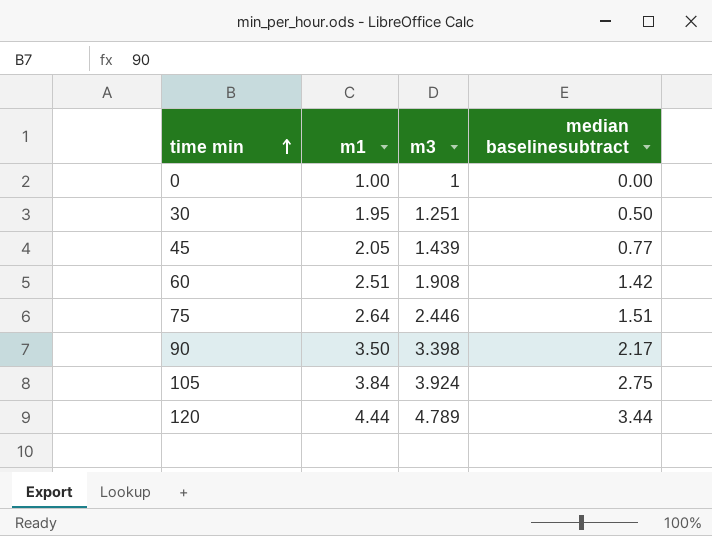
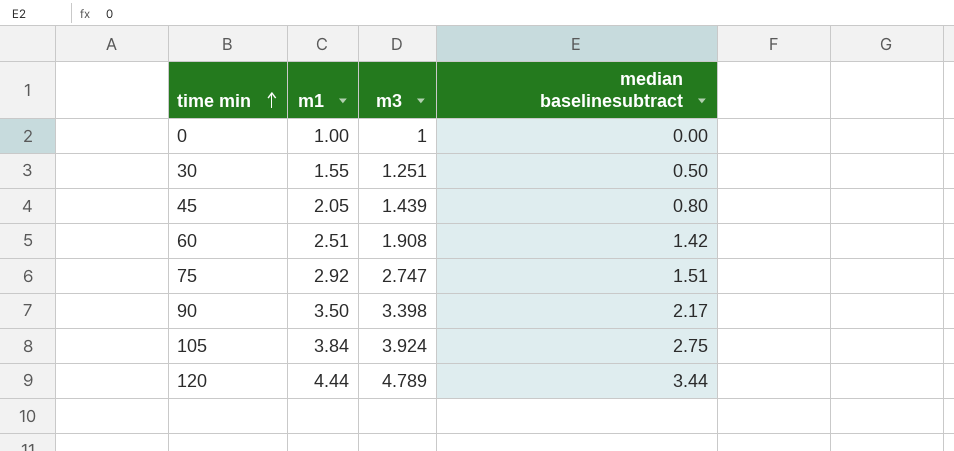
30 | m1: 1.95 -> 1.55
45 | median baselinesubtract: 0.77 -> 0.80
75 | m1: 2.64 -> 2.92
75 | m3: 2.446 -> 2.747

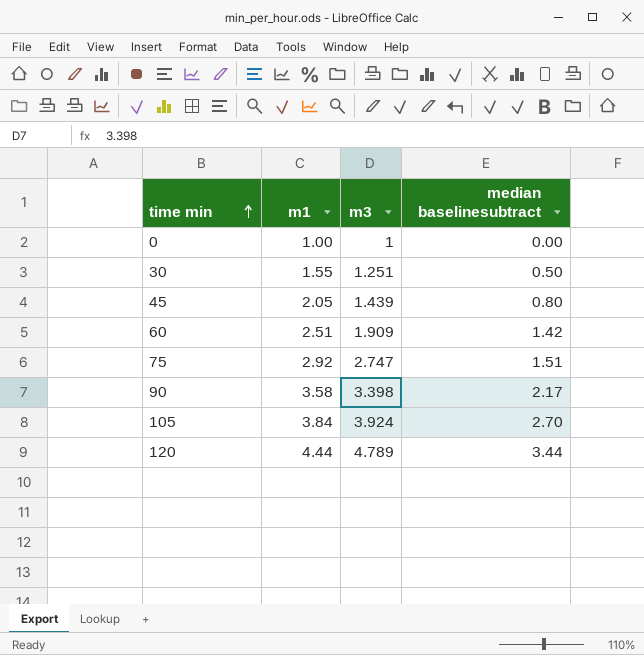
60 | m3: 1.908 -> 1.909
90 | m1: 3.50 -> 3.58
105 | median baselinesubtract: 2.75 -> 2.70

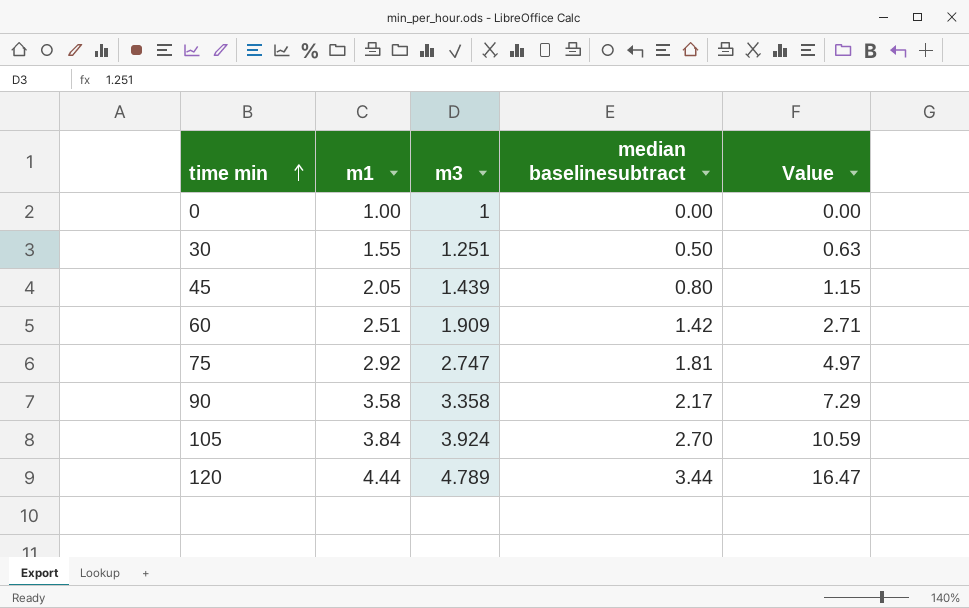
column Value | formula: none -> [m3] * [median baselinesubtract]
75 | median baselinesubtract: 1.51 -> 1.81
90 | m3: 3.398 -> 3.358

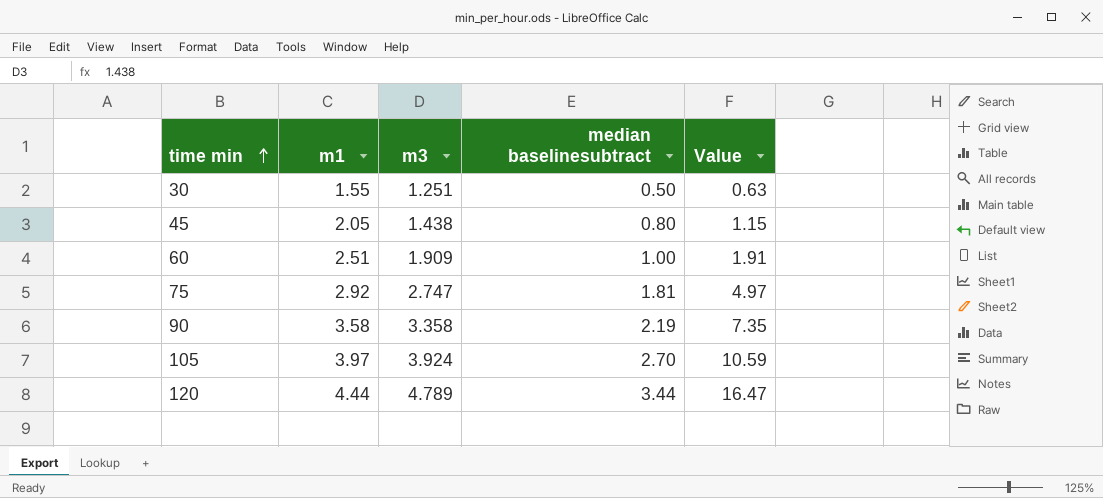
row 0: 1.00 | 1 | 0.00 | 0.00 -> none
45 | m3: 1.439 -> 1.438
60 | median baselinesubtract: 1.42 -> 1.00
60 | Value: 2.71 -> 1.91
90 | median baselinesubtract: 2.17 -> 2.19
90 | Value: 7.29 -> 7.35
105 | m1: 3.84 -> 3.97

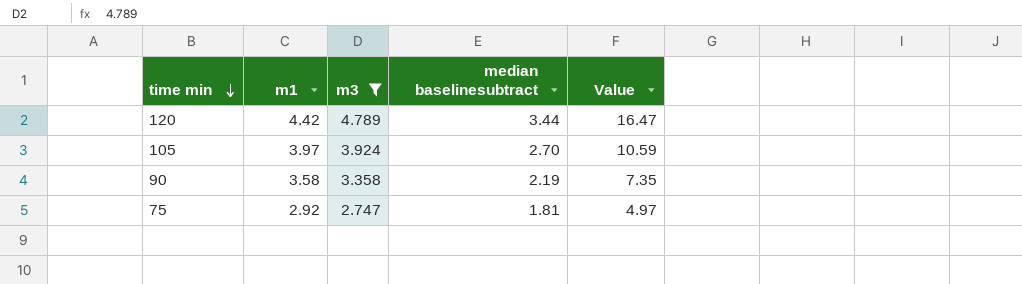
filter: none -> m3 >= 2.747
row order: time min ascending -> time min descending
120 | m1: 4.44 -> 4.42

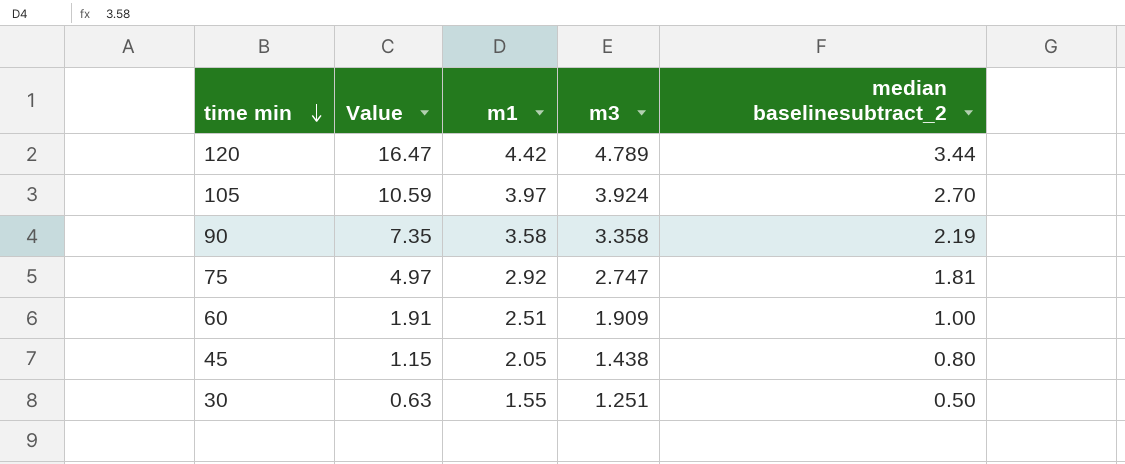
filter: m3 >= 2.747 -> none
column Value | position: 5 -> 2
column name: median baselinesubtract -> median baselinesubtract_2

